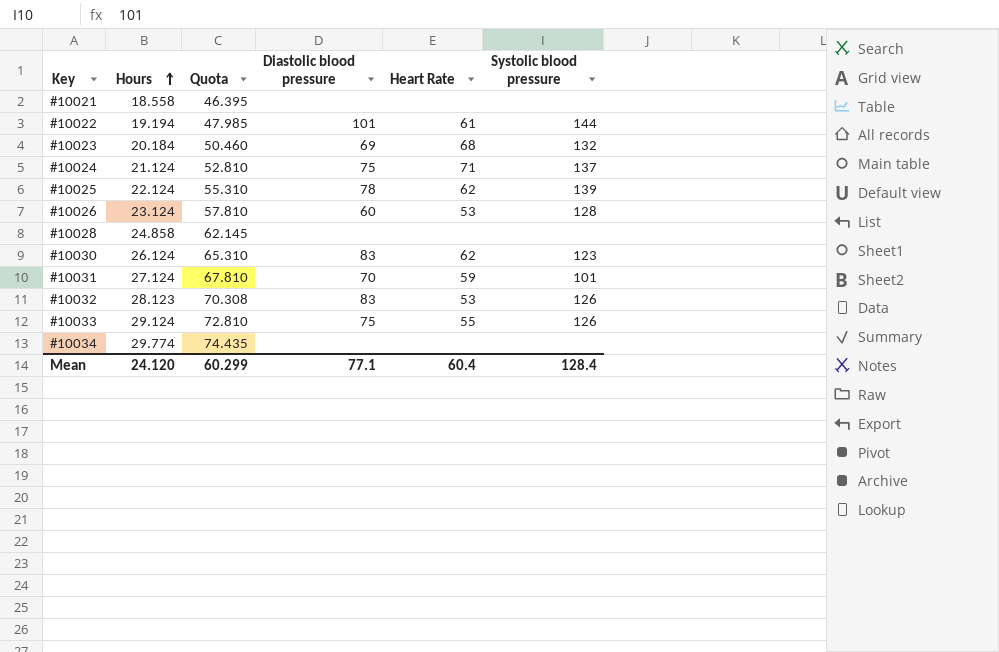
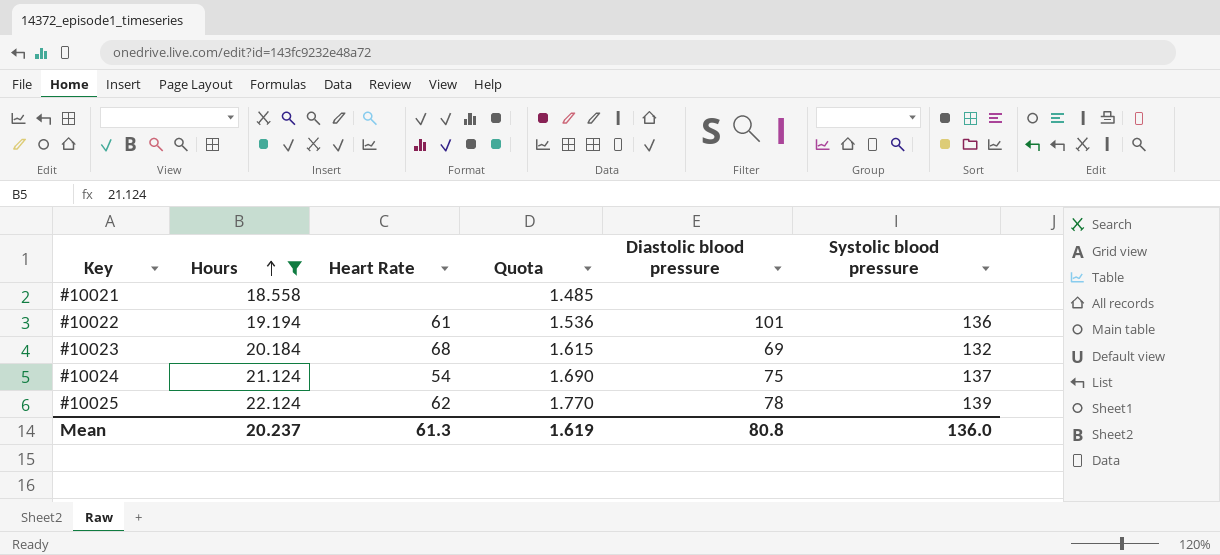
filter: none -> Hours <= 22.124
column Heart Rate | position: 5 -> 3
column Quota | formula: [Hours] * 2.5 -> [Hours] * 0.08
#10022 | Systolic blood pressure: 144 -> 136
#10024 | Heart Rate: 71 -> 54
Mean | Hours: 24.120 -> 20.237
Mean | Heart Rate: 60.4 -> 61.3
Mean | Quota: 60.299 -> 1.619
Mean | Diastolic blood pressure: 77.1 -> 80.8
Mean | Systolic blood pressure: 128.4 -> 136.0

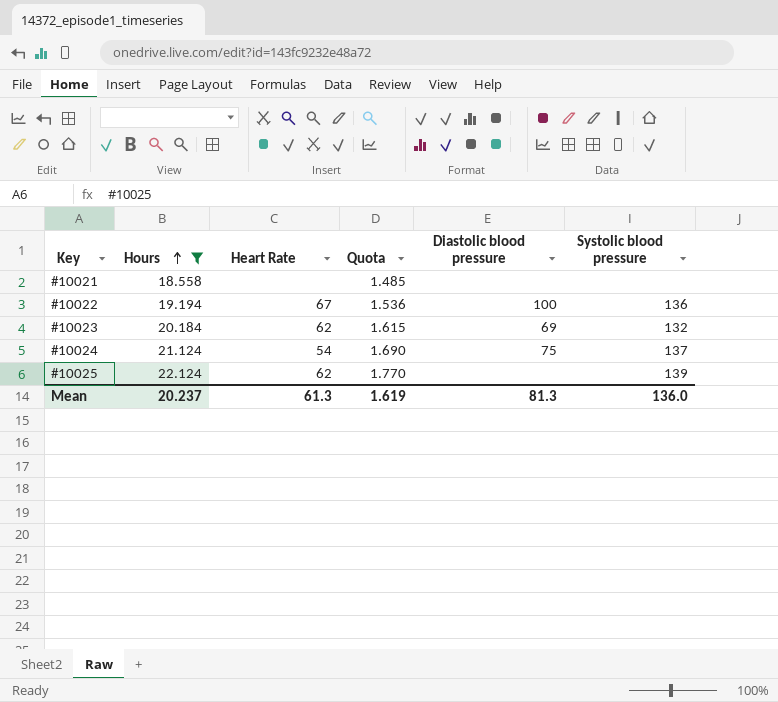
#10022 | Heart Rate: 61 -> 67
#10022 | Diastolic blood pressure: 101 -> 100
#10023 | Heart Rate: 68 -> 62
#10025 | Diastolic blood pressure: 78 -> none
Mean | Diastolic blood pressure: 80.8 -> 81.3

